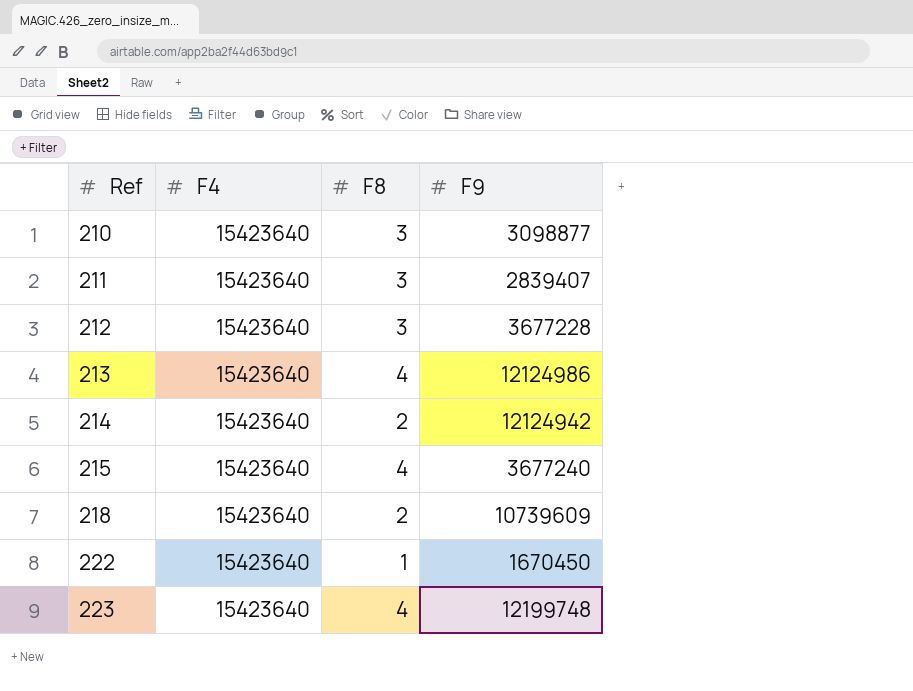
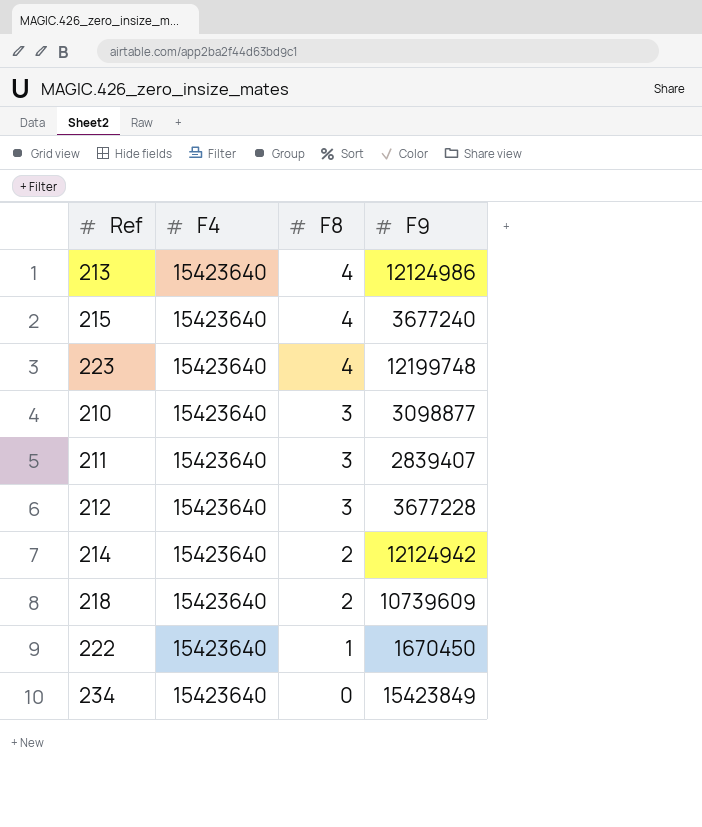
row order: Ref ascending -> F8 descending
row 234: none -> 15423640 | 0 | 15423849

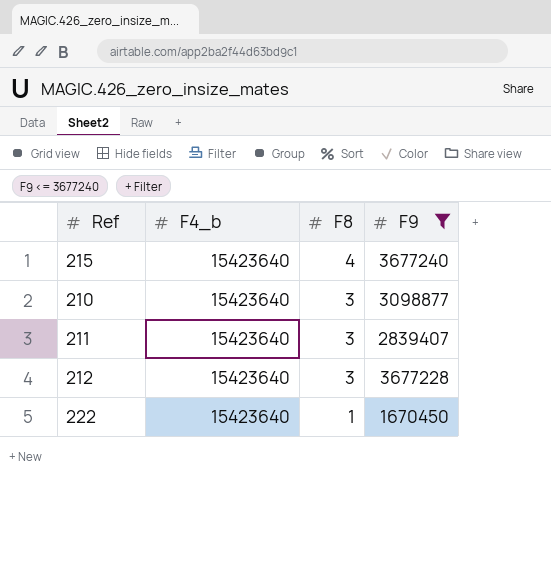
filter: none -> F9 <= 3677240
column name: F4 -> F4_b

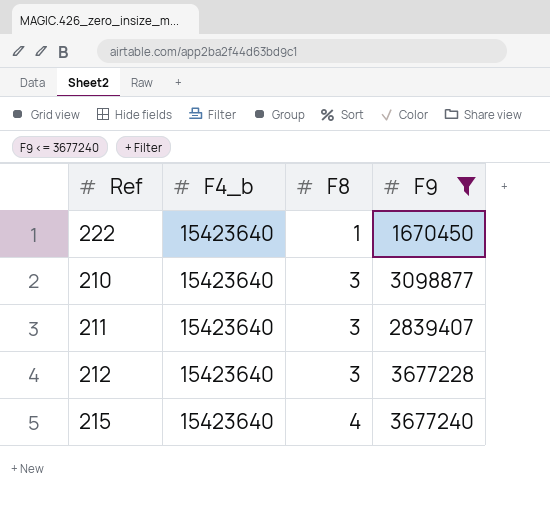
row order: F8 descending -> F8 ascending

